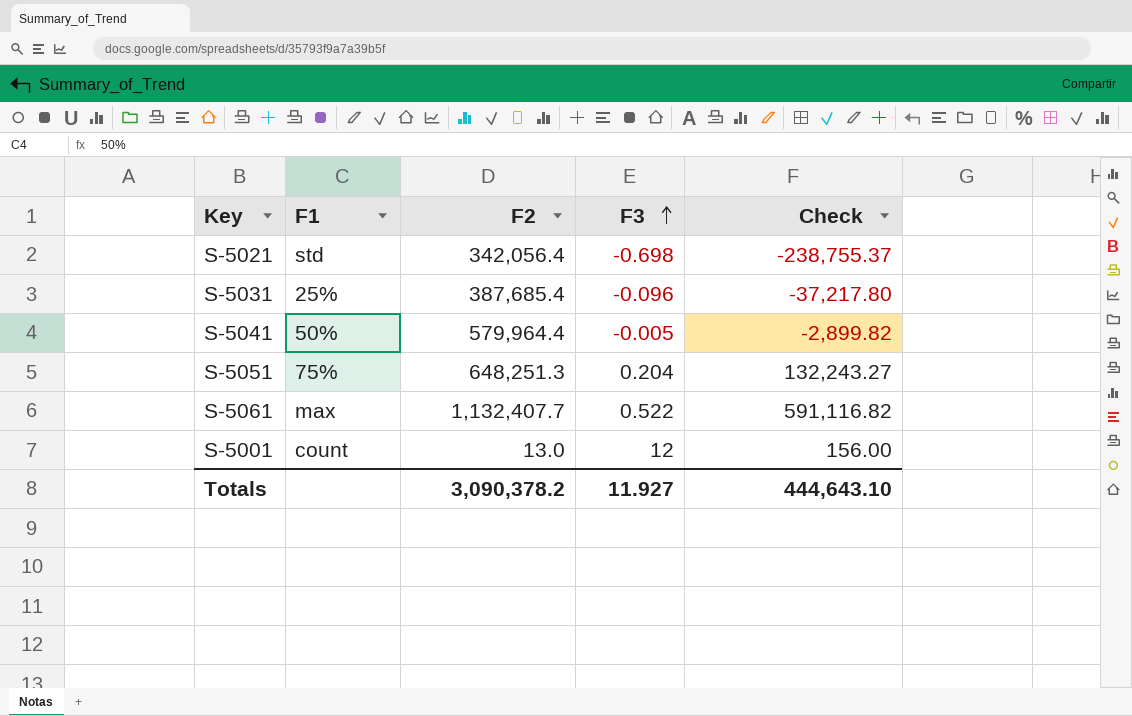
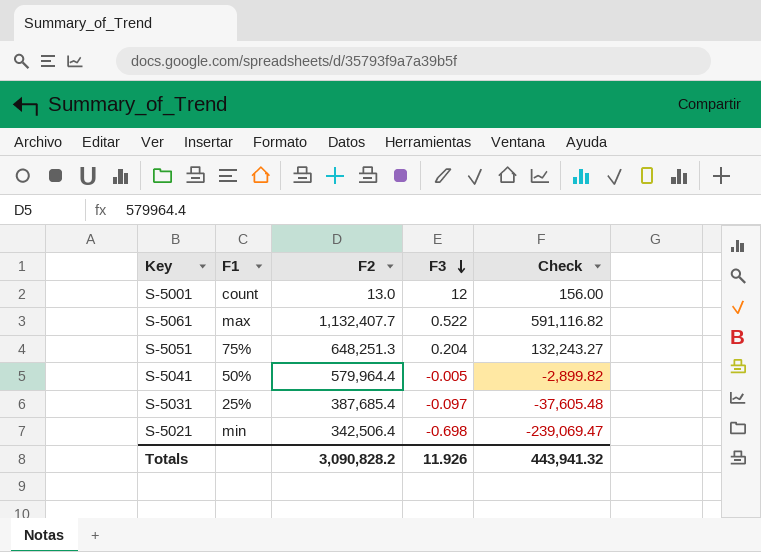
row order: F3 ascending -> F3 descending
S-5031 | F3: -0.096 -> -0.097
S-5031 | Check: -37,217.80 -> -37,605.48
S-5021 | F1: std -> min
S-5021 | F2: 342,056.4 -> 342,506.4
S-5021 | Check: -238,755.37 -> -239,069.47
Totals | F2: 3,090,378.2 -> 3,090,828.2
Totals | F3: 11.927 -> 11.926
Totals | Check: 444,643.10 -> 443,941.32

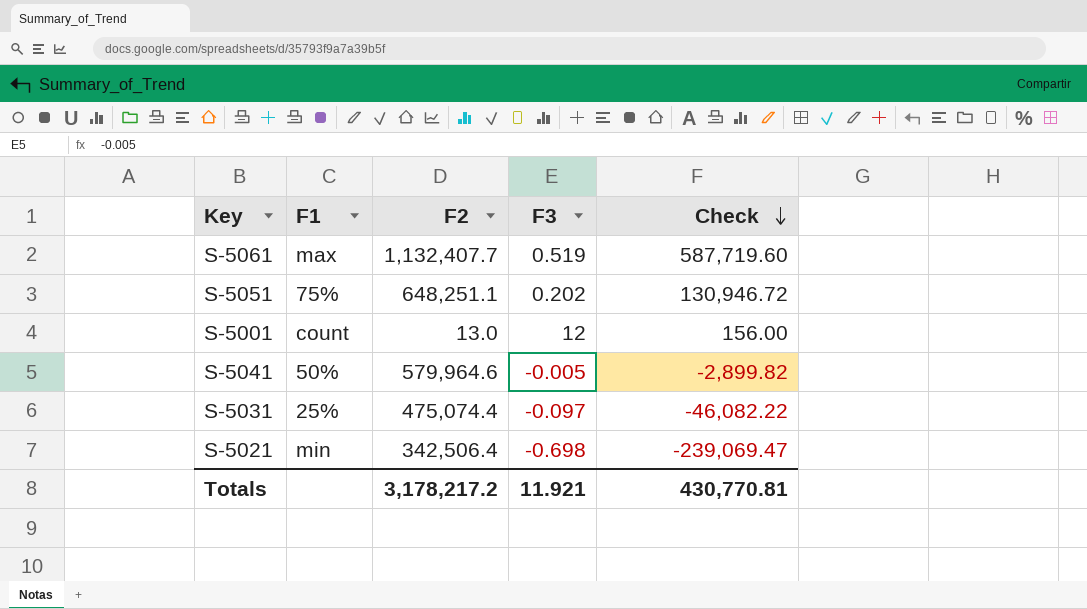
row order: F3 descending -> Check descending
S-5061 | F3: 0.522 -> 0.519
S-5061 | Check: 591,116.82 -> 587,719.60
S-5051 | F2: 648,251.3 -> 648,251.1
S-5051 | F3: 0.204 -> 0.202
S-5051 | Check: 132,243.27 -> 130,946.72
S-5041 | F2: 579,964.4 -> 579,964.6
S-5031 | F2: 387,685.4 -> 475,074.4
S-5031 | Check: -37,605.48 -> -46,082.22
Totals | F2: 3,090,828.2 -> 3,178,217.2
Totals | F3: 11.926 -> 11.921
Totals | Check: 443,941.32 -> 430,770.81

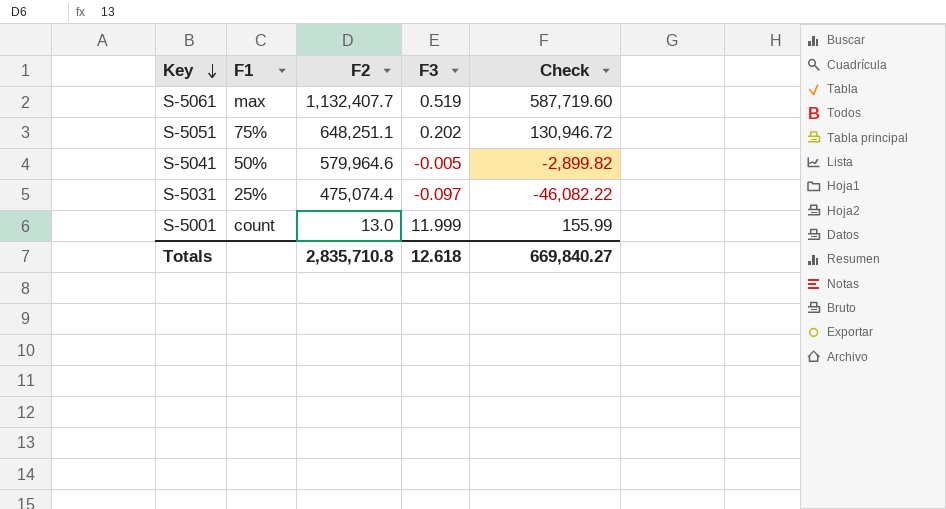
row order: Check descending -> Key descending
row S-5021: min | 342,506.4 | -0.698 | -239,069.47 -> none
S-5001 | F3: 12 -> 11.999
S-5001 | Check: 156.00 -> 155.99
Totals | F2: 3,178,217.2 -> 2,835,710.8
Totals | F3: 11.921 -> 12.618
Totals | Check: 430,770.81 -> 669,840.27

